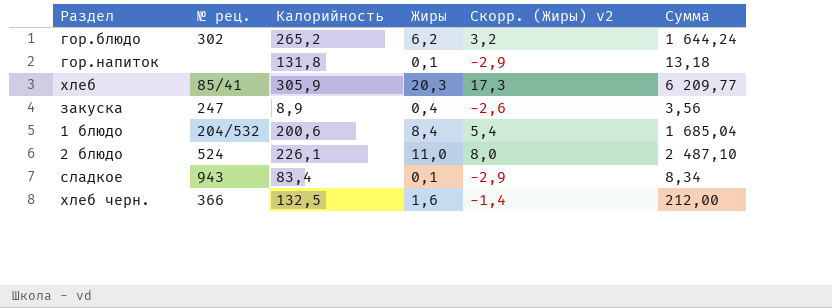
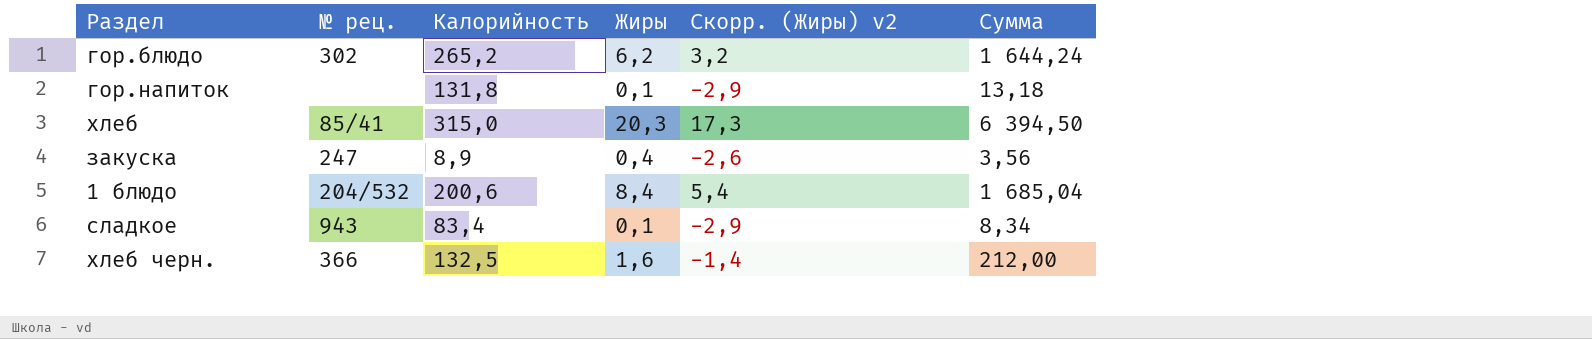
row 2 блюдо: 524 | 226,1 | 11,0 | 8,0 | 2 487,10 -> none
хлеб | Калорийность: 305,9 -> 315,0
хлеб | Сумма: 6 209,77 -> 6 394,50

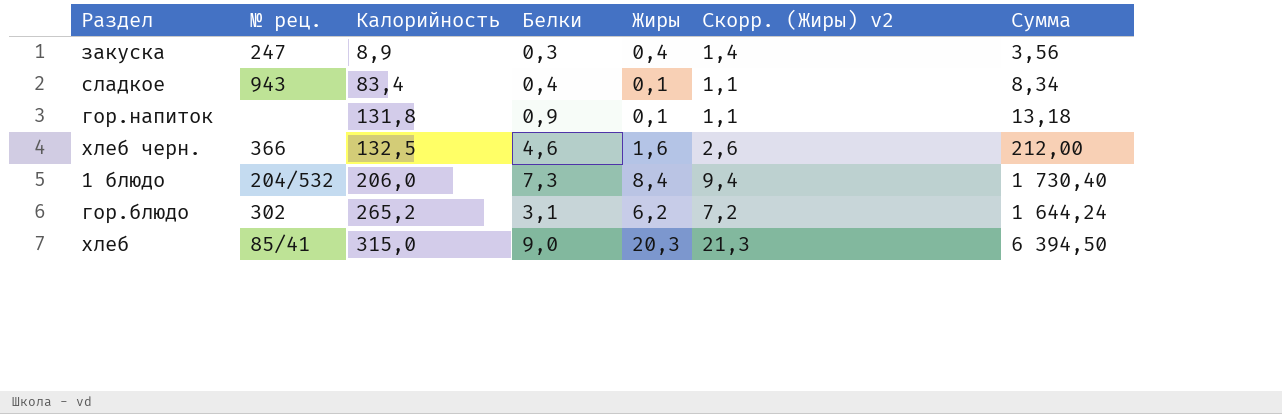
row order: none -> Калорийность ascending
column Белки | position: none -> 4
column Скорр. (Жиры) v2 | formula: [Жиры] - 3 -> [Жиры] + 1
1 блюдо | Калорийность: 200,6 -> 206,0
1 блюдо | Сумма: 1 685,04 -> 1 730,40

